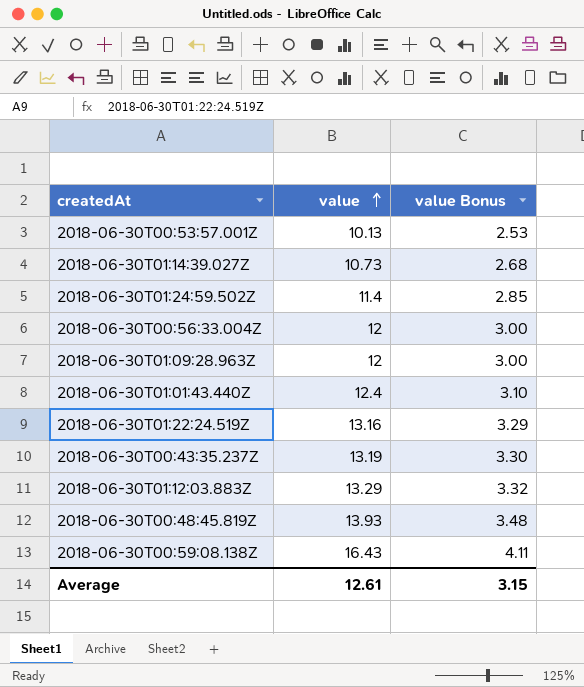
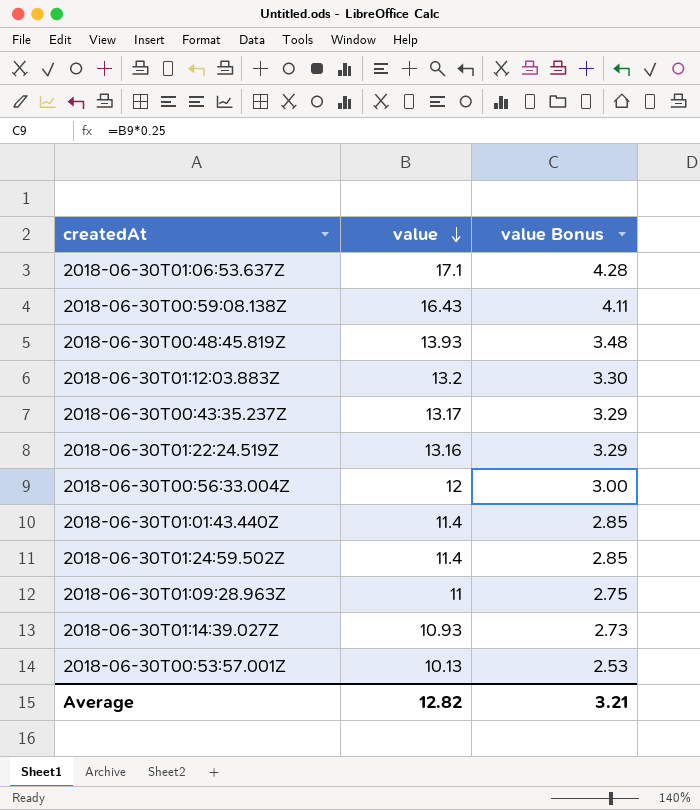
row order: value ascending -> value descending
row 2018-06-30T01:06:53.637Z: none -> 17.1 | 4.28
2018-06-30T01:12:03.883Z | value: 13.29 -> 13.2
2018-06-30T01:12:03.883Z | value Bonus: 3.32 -> 3.30
2018-06-30T00:43:35.237Z | value: 13.19 -> 13.17
2018-06-30T00:43:35.237Z | value Bonus: 3.30 -> 3.29
2018-06-30T01:01:43.440Z | value: 12.4 -> 11.4
2018-06-30T01:01:43.440Z | value Bonus: 3.10 -> 2.85
2018-06-30T01:09:28.963Z | value: 12 -> 11
2018-06-30T01:09:28.963Z | value Bonus: 3.00 -> 2.75
2018-06-30T01:14:39.027Z | value: 10.73 -> 10.93
2018-06-30T01:14:39.027Z | value Bonus: 2.68 -> 2.73
Average | value: 12.61 -> 12.82
Average | value Bonus: 3.15 -> 3.21

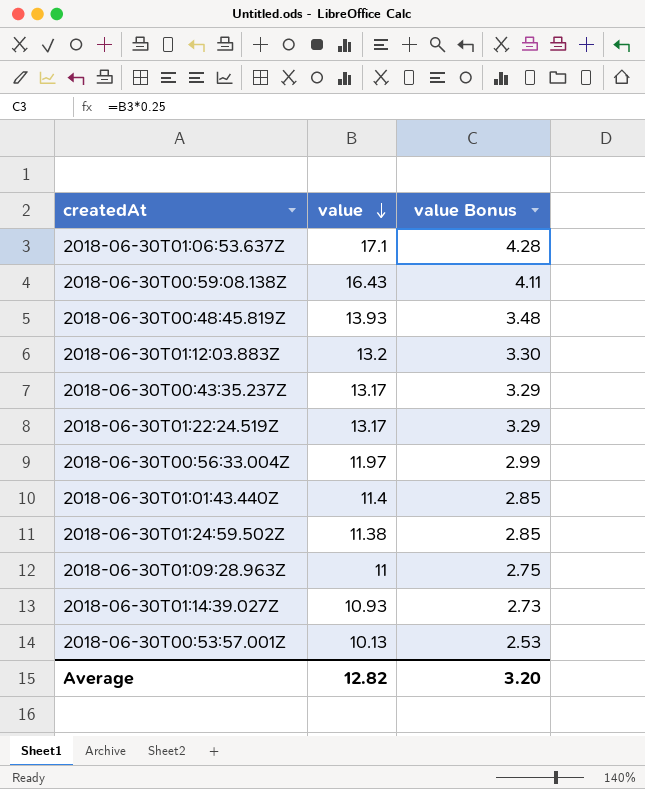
2018-06-30T01:22:24.519Z | value: 13.16 -> 13.17
2018-06-30T00:56:33.004Z | value: 12 -> 11.97
2018-06-30T00:56:33.004Z | value Bonus: 3.00 -> 2.99
2018-06-30T01:24:59.502Z | value: 11.4 -> 11.38
Average | value Bonus: 3.21 -> 3.20

